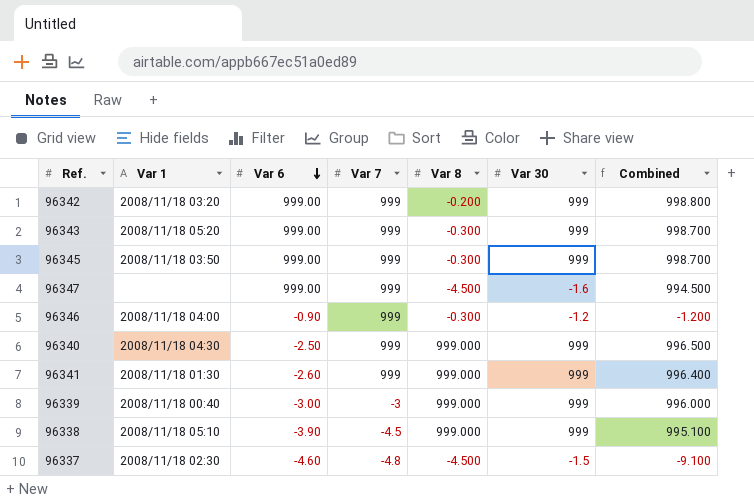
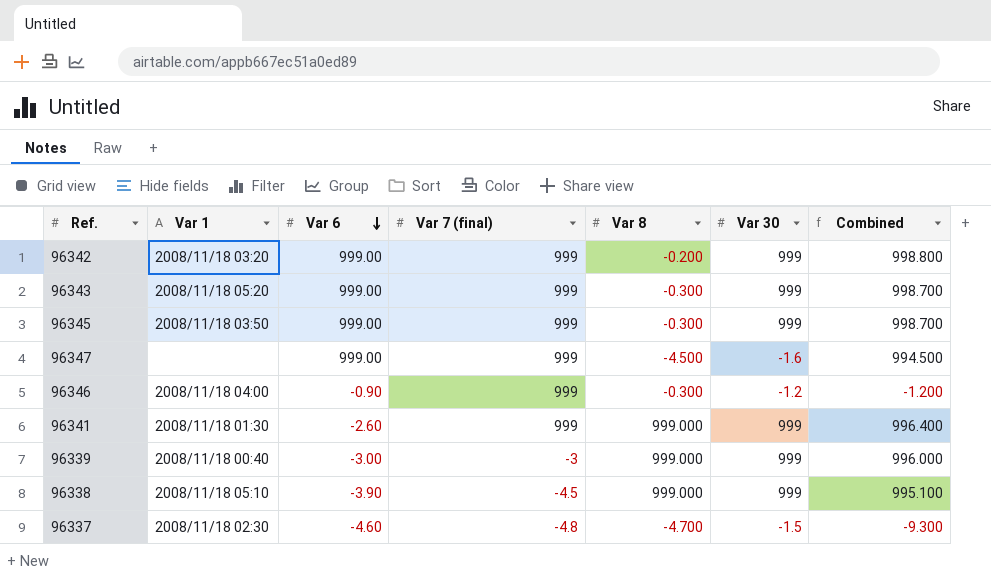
column name: Var 7 -> Var 7 (final)
row 96340: 2008/11/18 04:30 | -2.50 | 999 | 999.000 | 999 | 996.500 -> none
96337 | Var 8: -4.500 -> -4.700
96337 | Combined: -9.100 -> -9.300

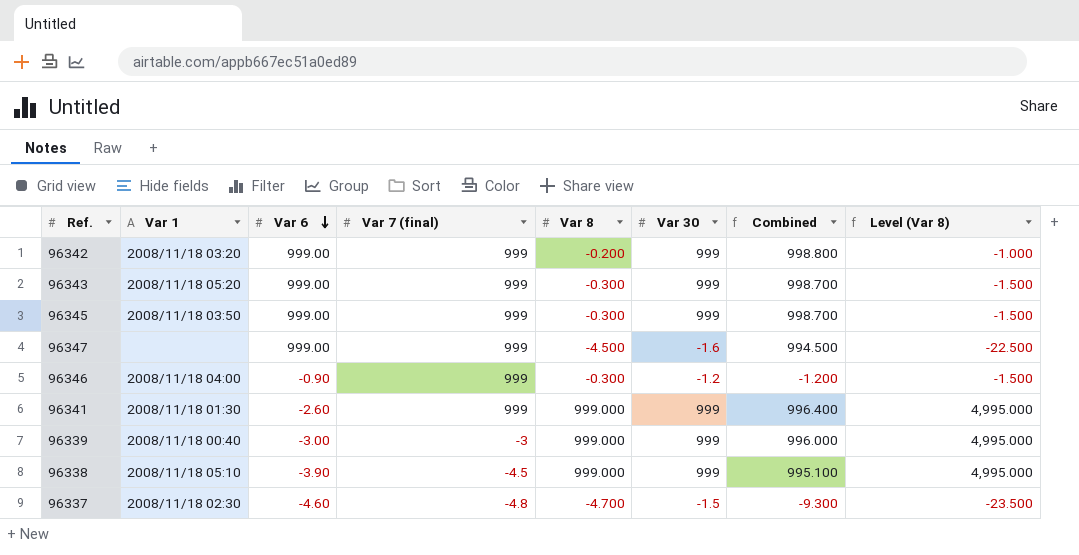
column Level (Var 8) | formula: none -> [Var 8] * 5

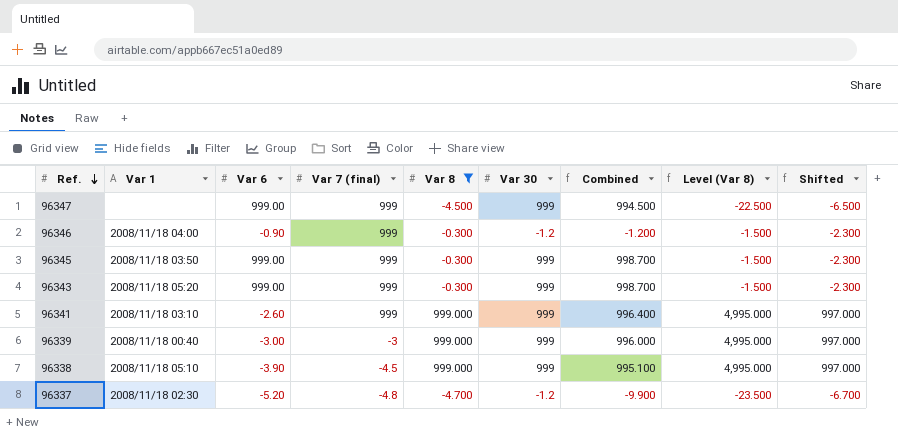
filter: none -> Var 8 != -0.200
row order: Var 6 descending -> Ref. descending
column Shifted | formula: none -> [Var 8] - 2
96347 | Var 30: -1.6 -> 999
96341 | Var 1: 2008/11/18 01:30 -> 2008/11/18 03:10
96337 | Var 6: -4.60 -> -5.20
96337 | Var 30: -1.5 -> -1.2
96337 | Combined: -9.300 -> -9.900

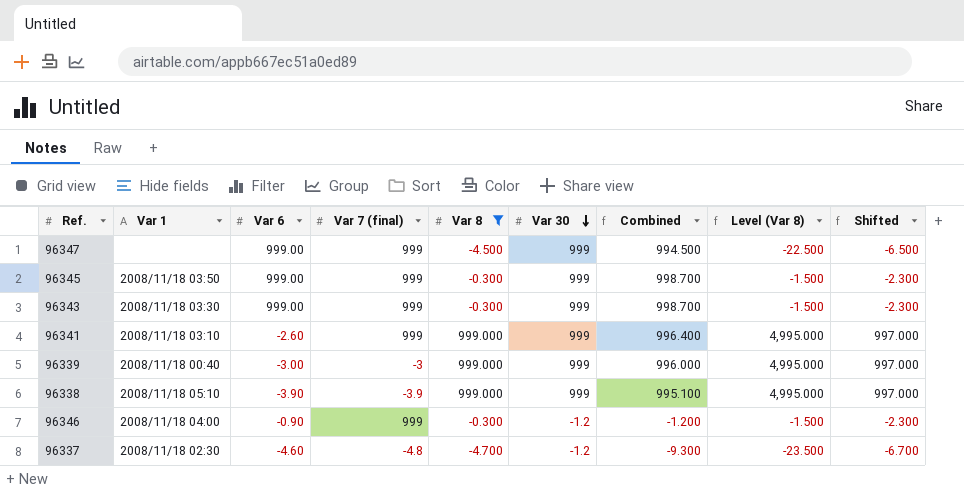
row order: Ref. descending -> Var 30 descending
96343 | Var 1: 2008/11/18 05:20 -> 2008/11/18 03:30
96338 | Var 7 (final): -4.5 -> -3.9
96337 | Var 6: -5.20 -> -4.60
96337 | Combined: -9.900 -> -9.300

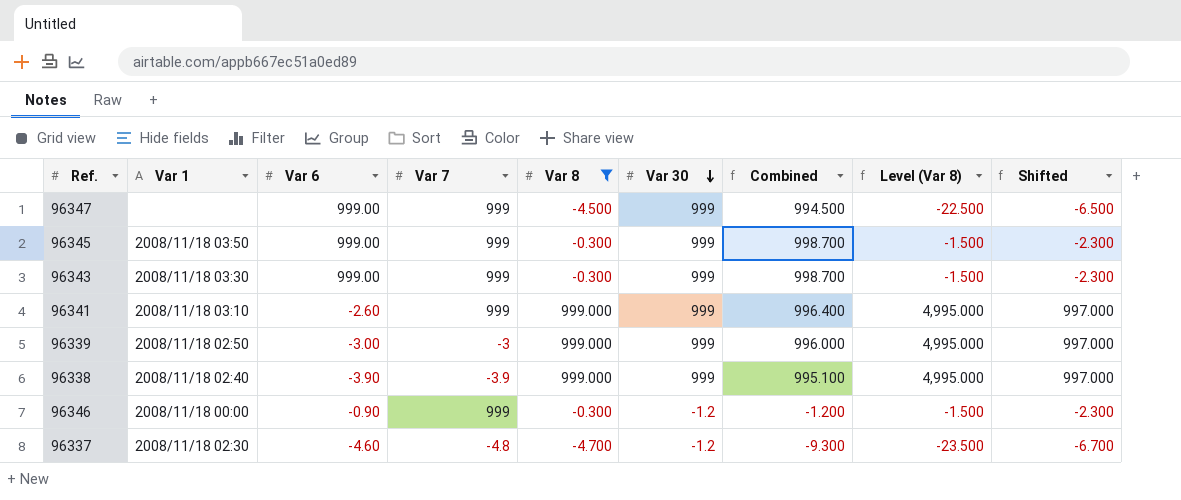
column name: Var 7 (final) -> Var 7
96339 | Var 1: 2008/11/18 00:40 -> 2008/11/18 02:50
96338 | Var 1: 2008/11/18 05:10 -> 2008/11/18 02:40
96346 | Var 1: 2008/11/18 04:00 -> 2008/11/18 00:00

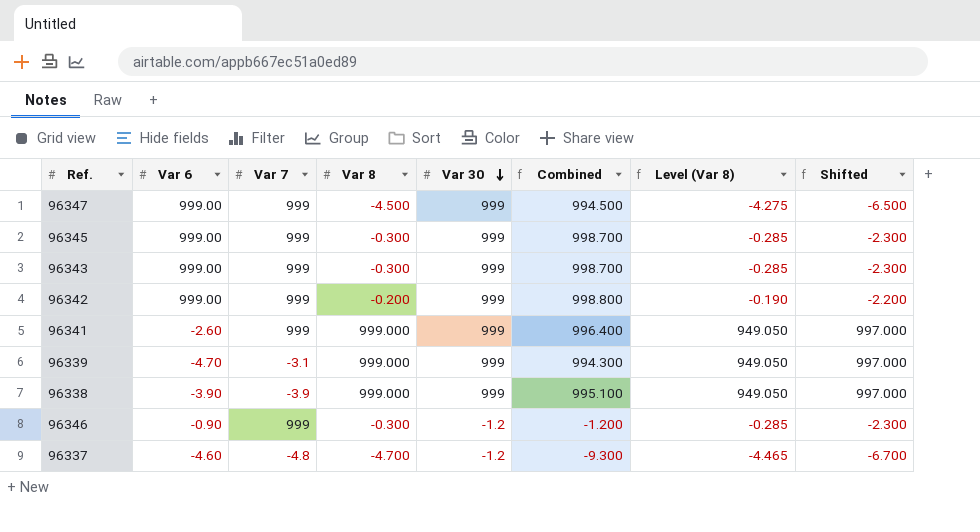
filter: Var 8 != -0.200 -> none
column Var 1 | position: 2 -> none
column Level (Var 8) | formula: [Var 8] * 5 -> [Var 8] * 0.95
96339 | Var 6: -3.00 -> -4.70
96339 | Var 7: -3 -> -3.1
96339 | Combined: 996.000 -> 994.300

